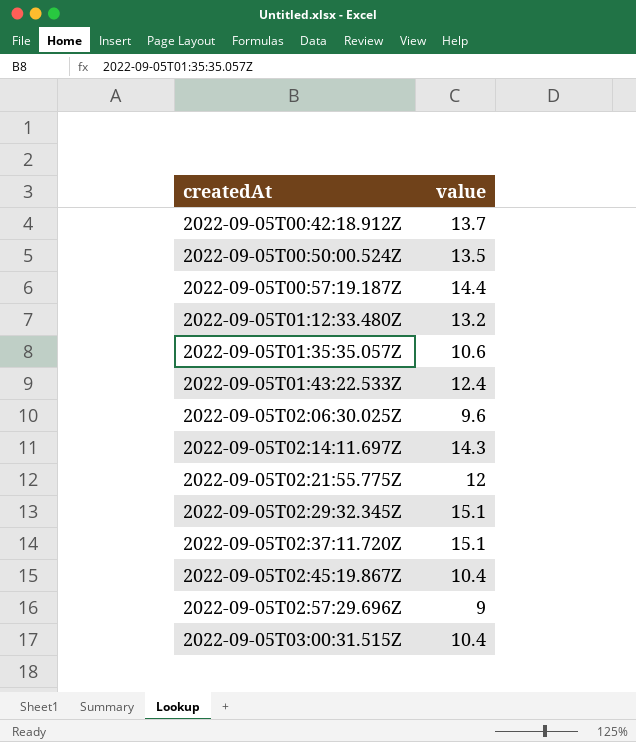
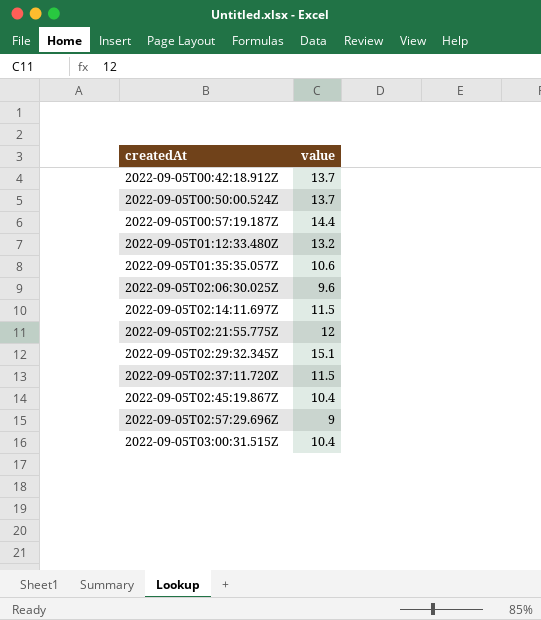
row 2022-09-05T01:43:22.533Z: 12.4 -> none
2022-09-05T00:50:00.524Z | value: 13.5 -> 13.7
2022-09-05T02:14:11.697Z | value: 14.3 -> 11.5
2022-09-05T02:37:11.720Z | value: 15.1 -> 11.5

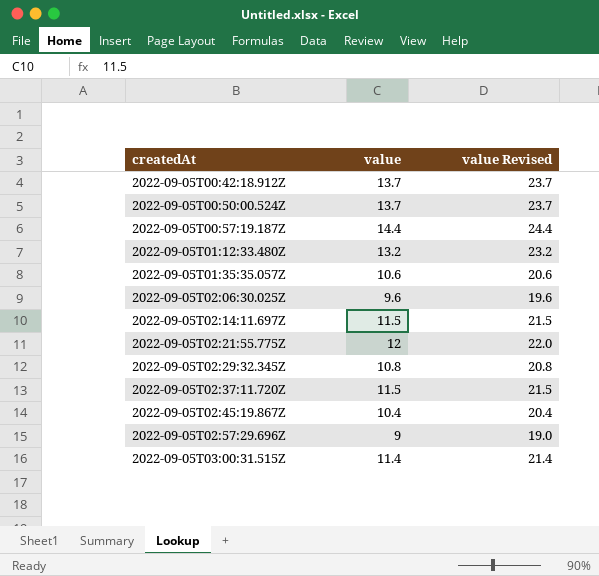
column value Revised | formula: none -> [value] + 10
2022-09-05T02:29:32.345Z | value: 15.1 -> 10.8
2022-09-05T03:00:31.515Z | value: 10.4 -> 11.4

